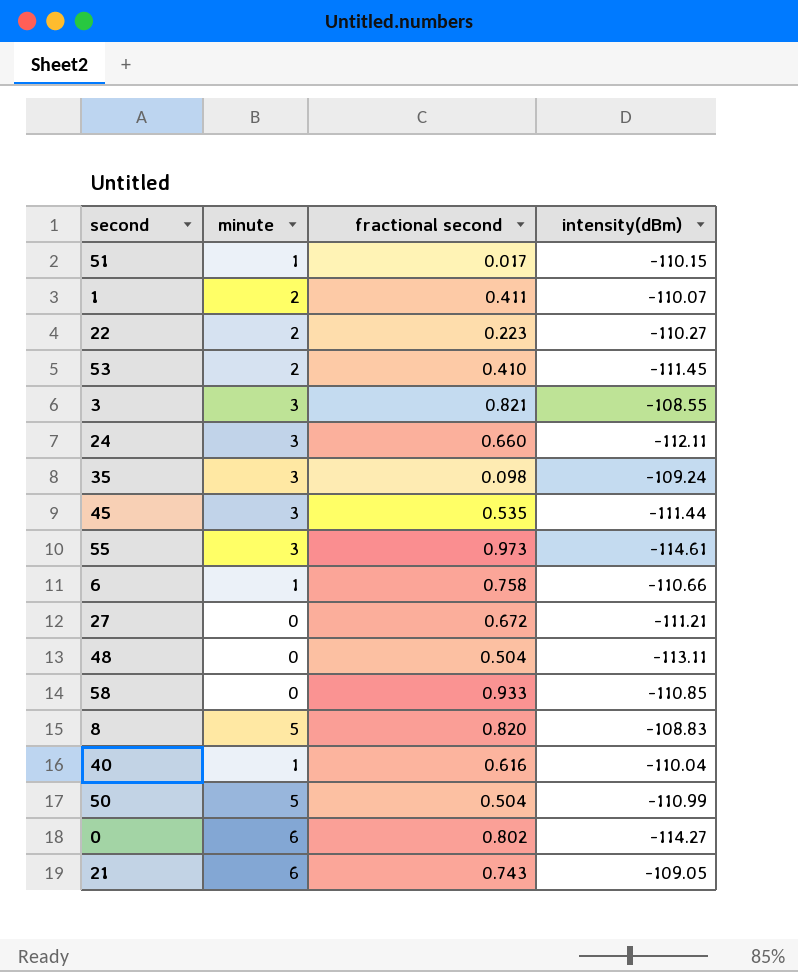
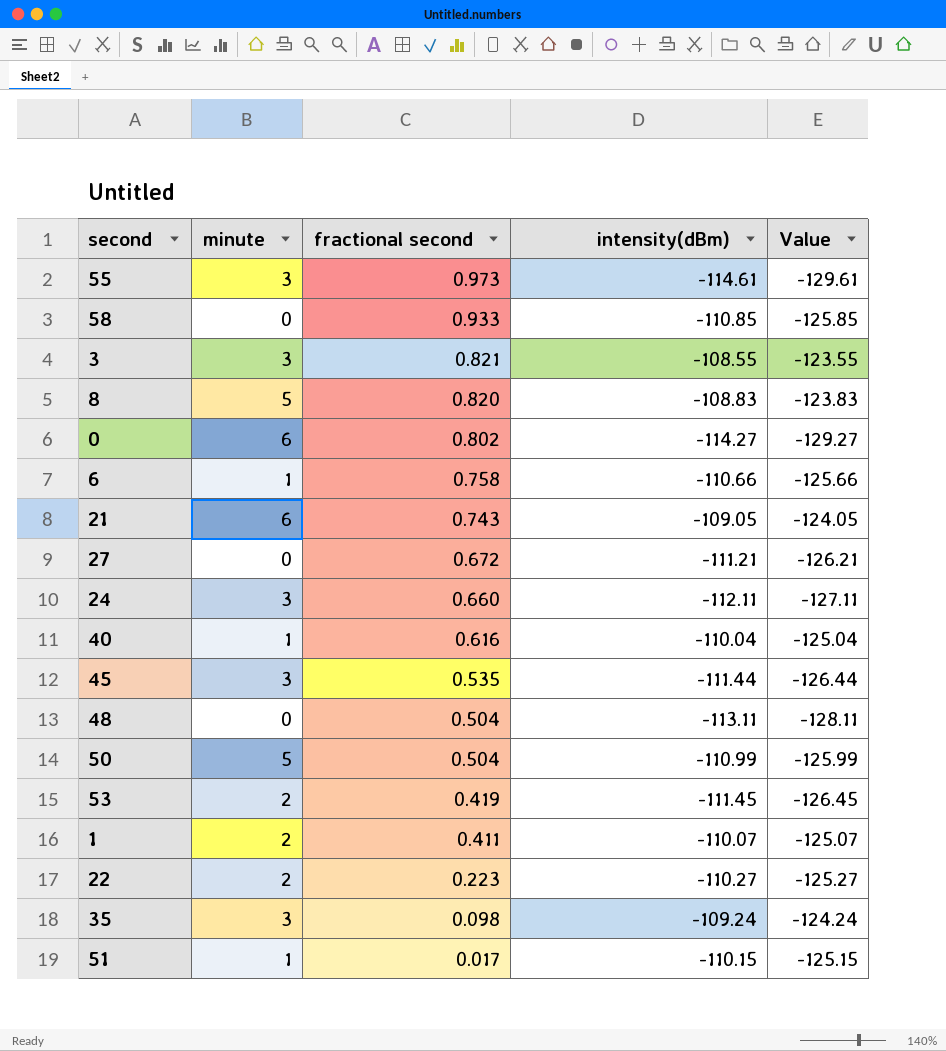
row order: none -> fractional second descending
column Value | formula: none -> [intensity(dBm)] - 15
53 | fractional second: 0.410 -> 0.419

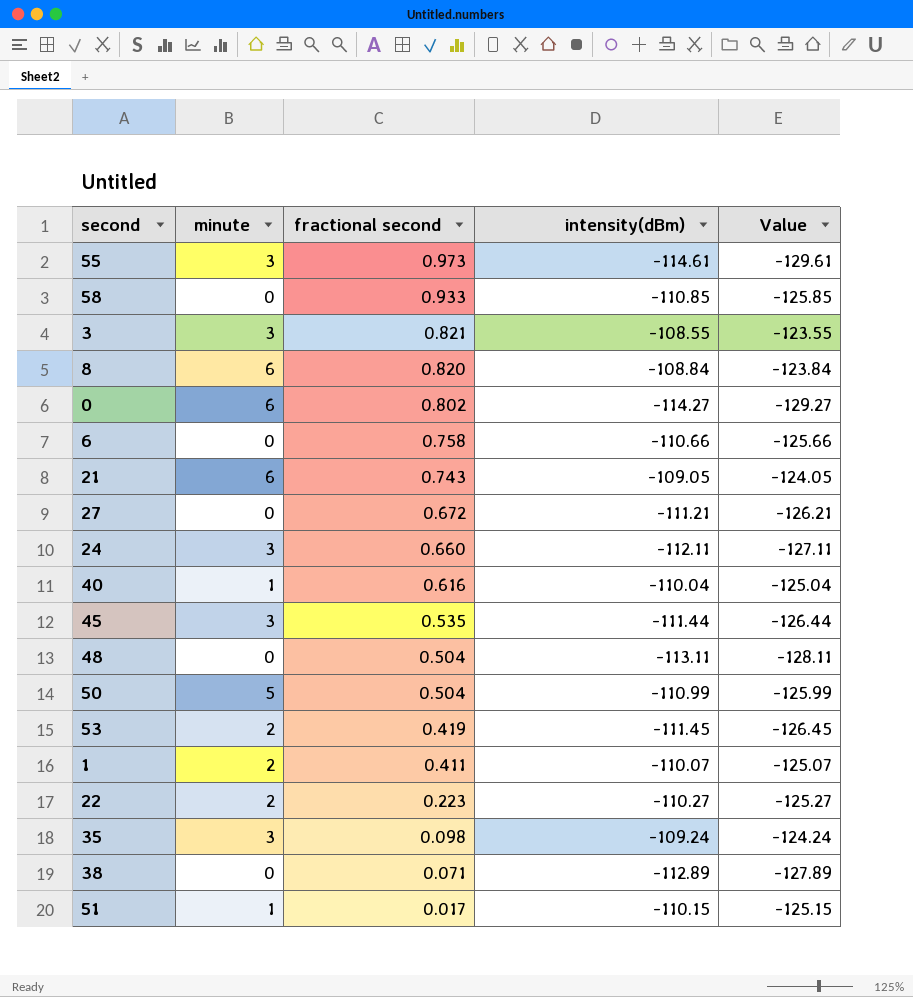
8 | minute: 5 -> 6
8 | intensity(dBm): -108.83 -> -108.84
8 | Value: -123.83 -> -123.84
6 | minute: 1 -> 0
row 38: none -> 0 | 0.071 | -112.89 | -127.89

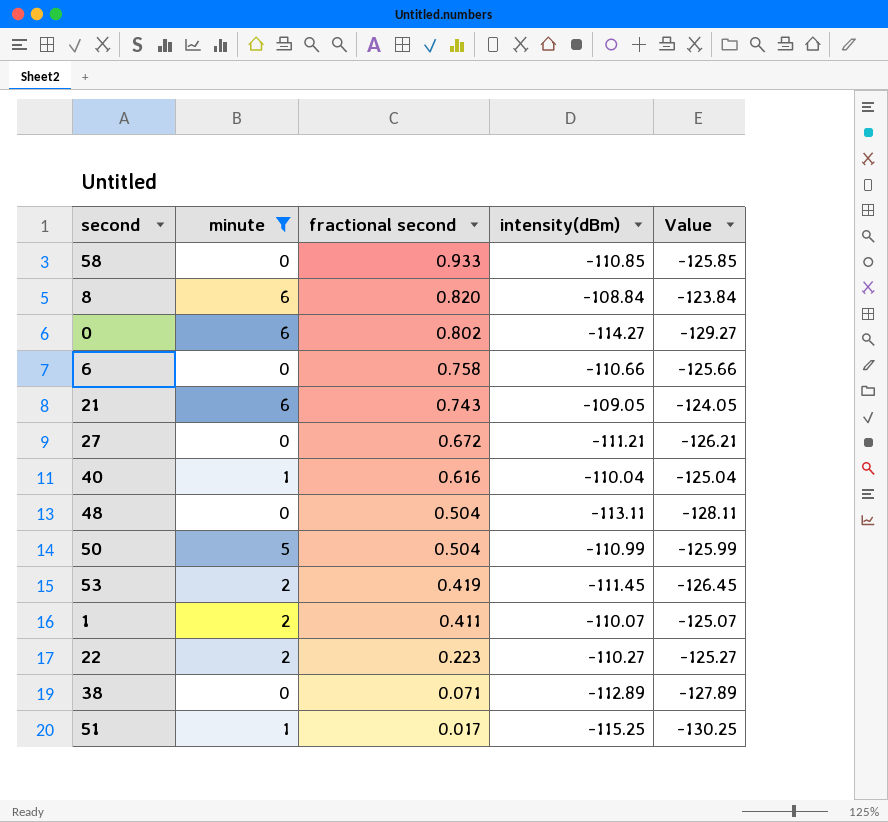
filter: none -> minute != 3
51 | intensity(dBm): -110.15 -> -115.25
51 | Value: -125.15 -> -130.25

